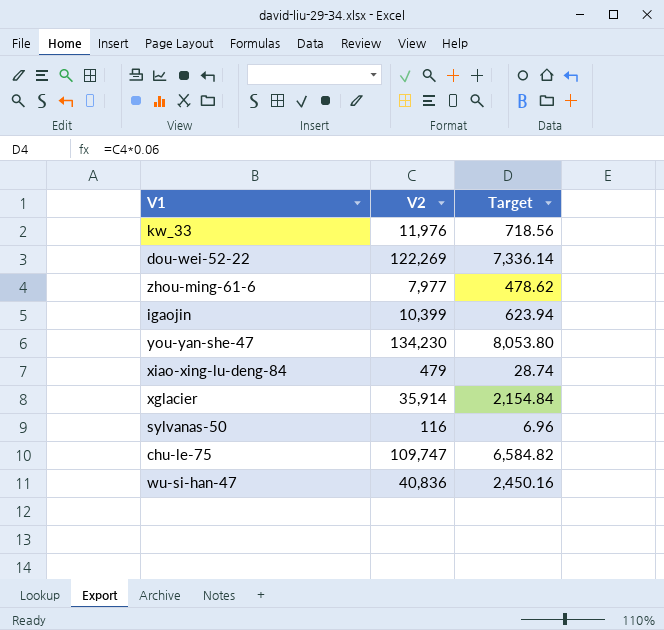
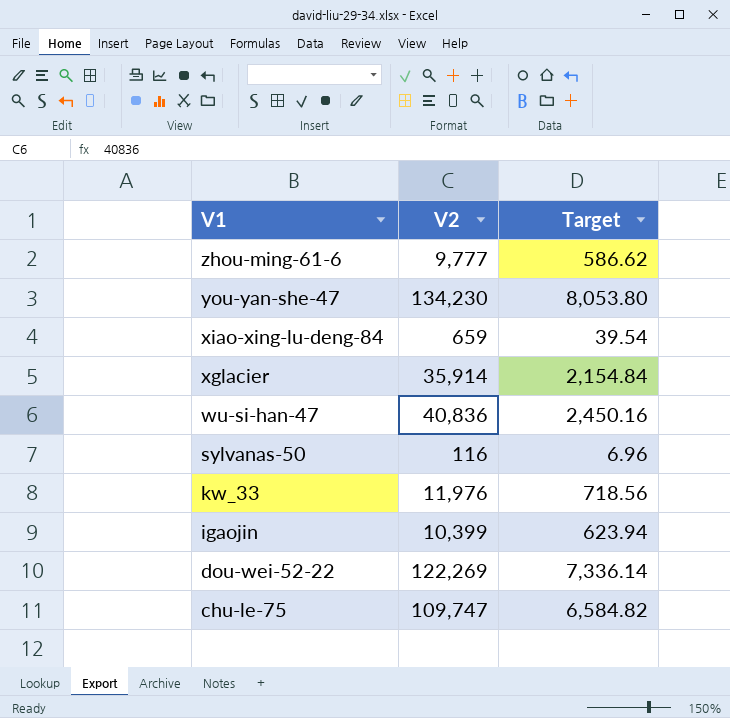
row order: none -> V1 descending
zhou-ming-61-6 | V2: 7,977 -> 9,777
zhou-ming-61-6 | Target: 478.62 -> 586.62
xiao-xing-lu-deng-84 | V2: 479 -> 659
xiao-xing-lu-deng-84 | Target: 28.74 -> 39.54

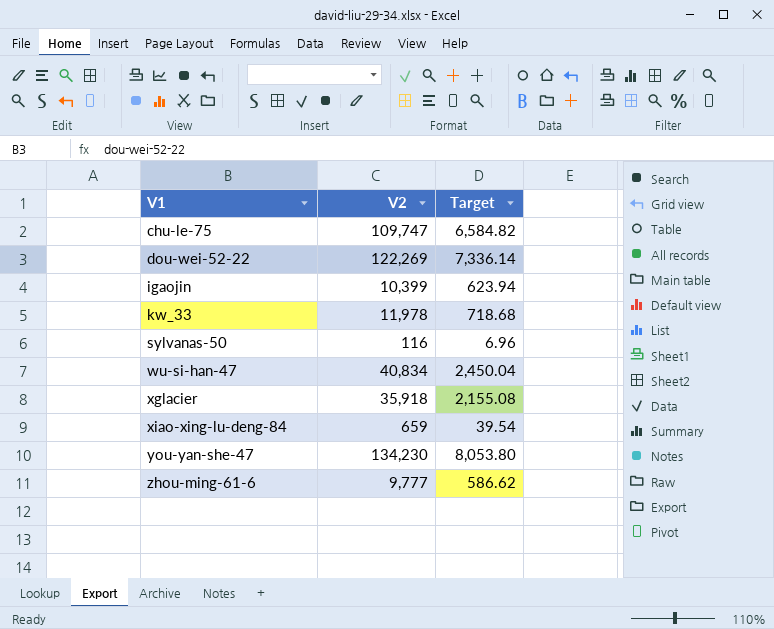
row order: V1 descending -> V1 ascending
kw_33 | V2: 11,976 -> 11,978
kw_33 | Target: 718.56 -> 718.68
wu-si-han-47 | V2: 40,836 -> 40,834
wu-si-han-47 | Target: 2,450.16 -> 2,450.04
xglacier | V2: 35,914 -> 35,918
xglacier | Target: 2,154.84 -> 2,155.08

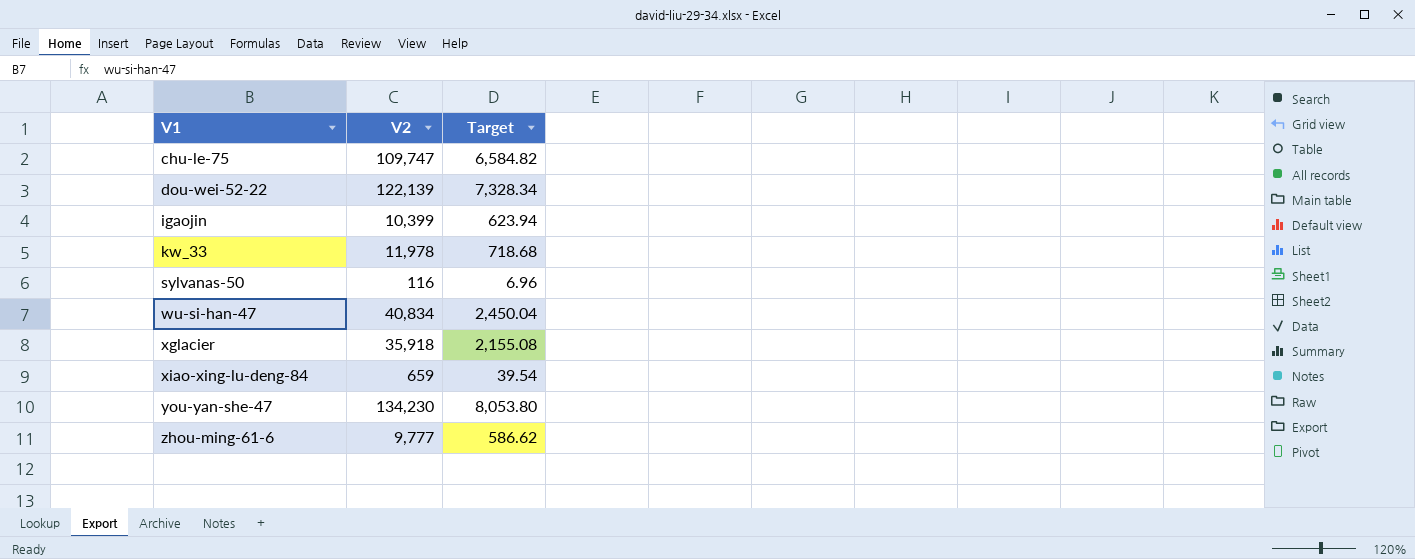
dou-wei-52-22 | V2: 122,269 -> 122,139
dou-wei-52-22 | Target: 7,336.14 -> 7,328.34

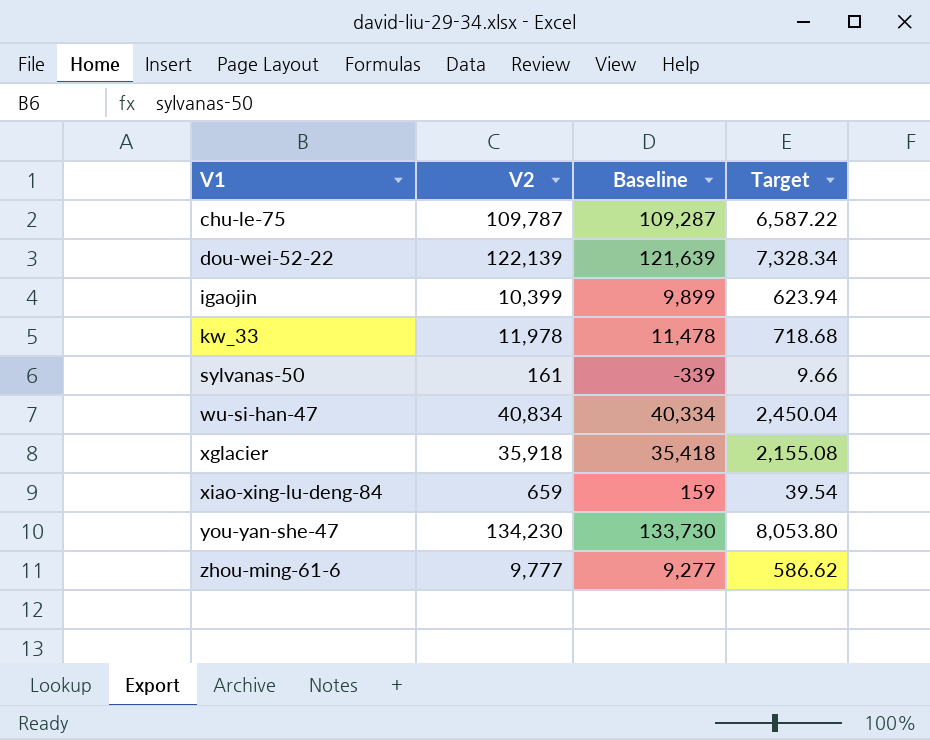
column Baseline | formula: none -> [V2] - 500
chu-le-75 | V2: 109,747 -> 109,787
chu-le-75 | Target: 6,584.82 -> 6,587.22
sylvanas-50 | V2: 116 -> 161
sylvanas-50 | Target: 6.96 -> 9.66

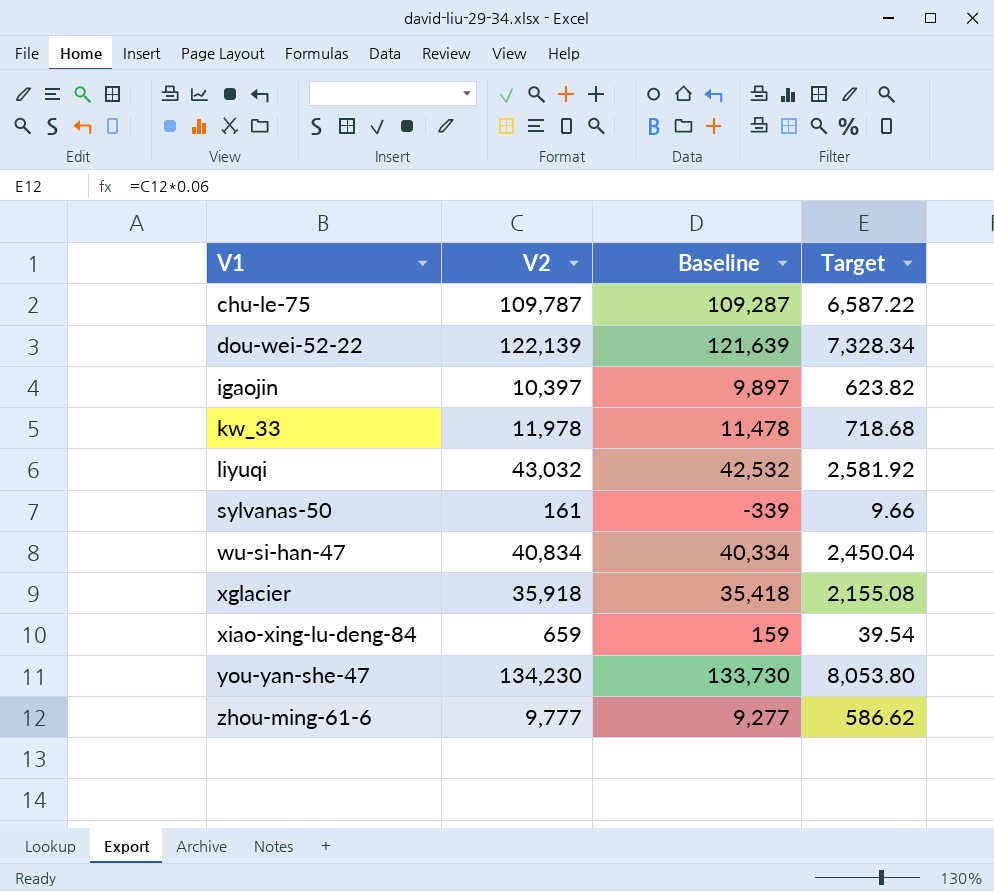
igaojin | V2: 10,399 -> 10,397
igaojin | Baseline: 9,899 -> 9,897
igaojin | Target: 623.94 -> 623.82
row liyuqi: none -> 43,032 | 42,532 | 2,581.92

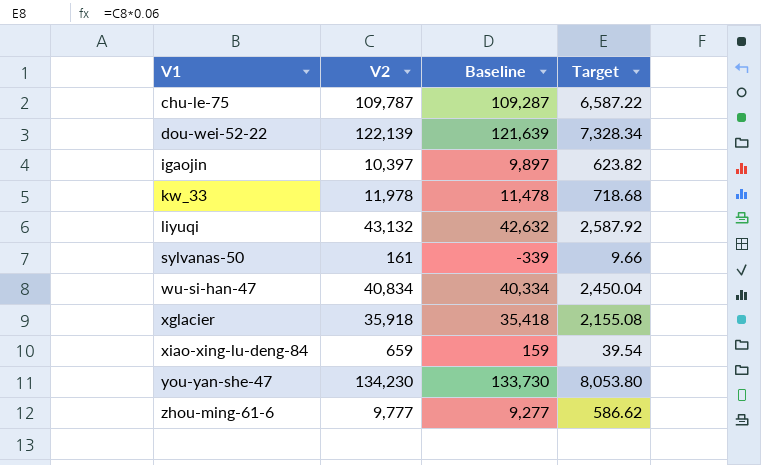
liyuqi | V2: 43,032 -> 43,132
liyuqi | Baseline: 42,532 -> 42,632
liyuqi | Target: 2,581.92 -> 2,587.92

